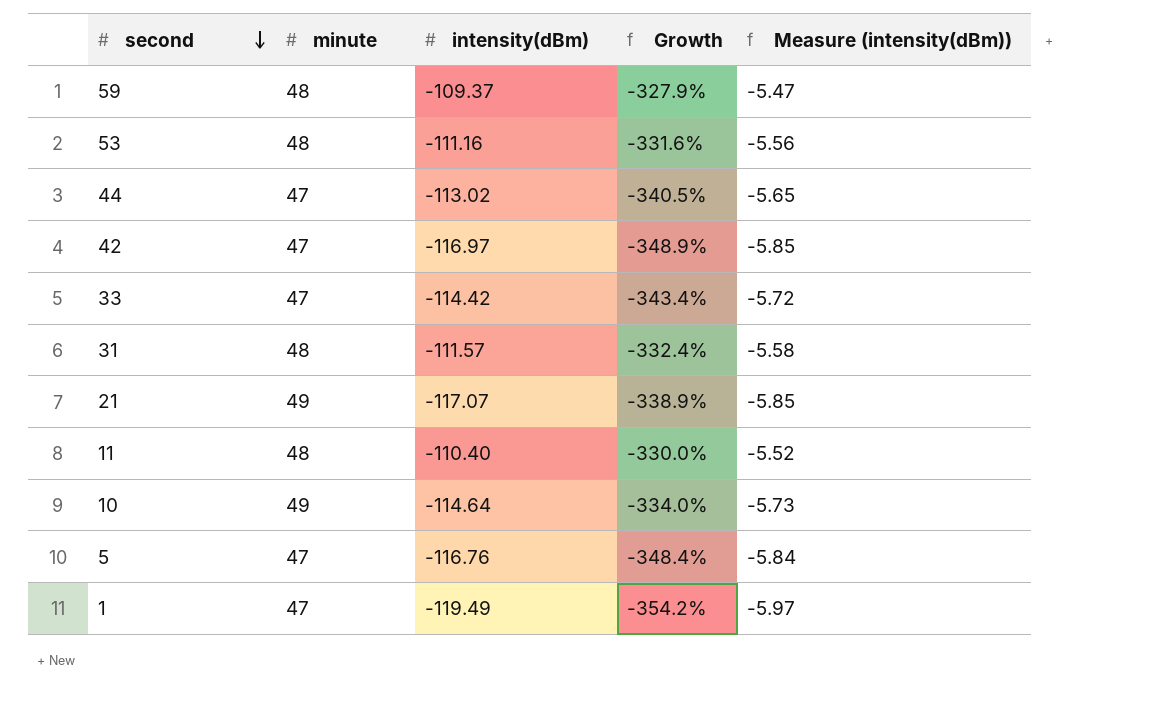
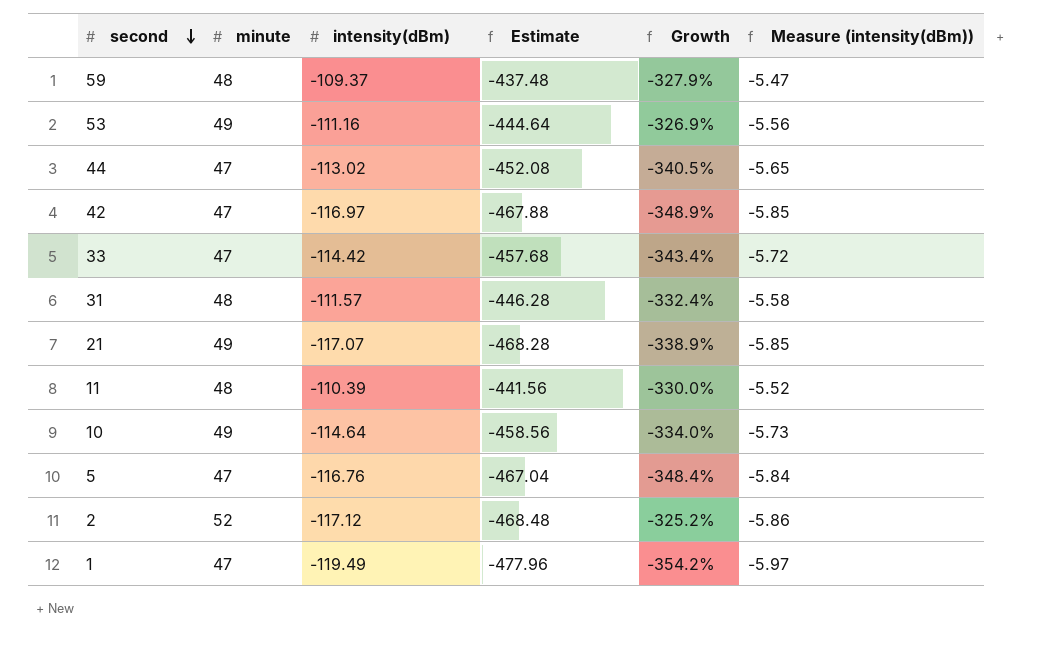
column Estimate | formula: none -> [intensity(dBm)] * 4
53 | minute: 48 -> 49
53 | Growth: -331.6% -> -326.9%
11 | intensity(dBm): -110.40 -> -110.39
row 2: none -> 52 | -117.12 | -468.48 | -325.2% | -5.86

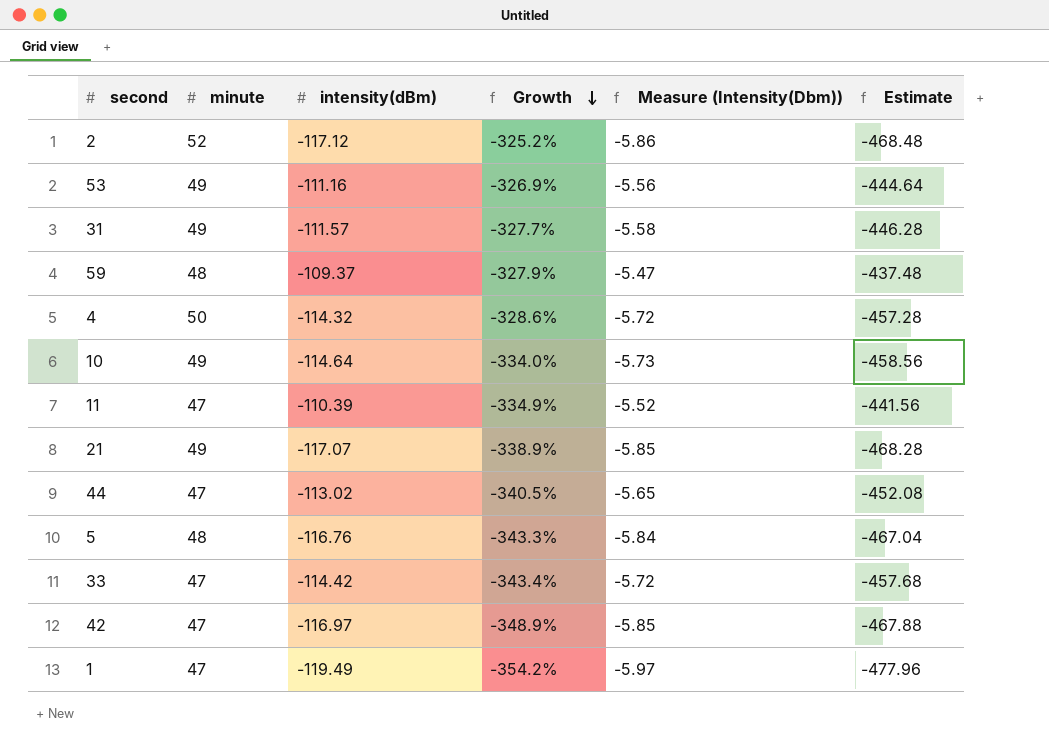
row order: second descending -> Growth descending
column name: Measure (intensity(dBm)) -> Measure (Intensity(Dbm))
column Estimate | position: 4 -> 6
31 | minute: 48 -> 49
31 | Growth: -332.4% -> -327.7%
row 4: none -> 50 | -114.32 | -328.6% | -5.72 | -457.28
11 | minute: 48 -> 47
11 | Growth: -330.0% -> -334.9%
5 | minute: 47 -> 48
5 | Growth: -348.4% -> -343.3%

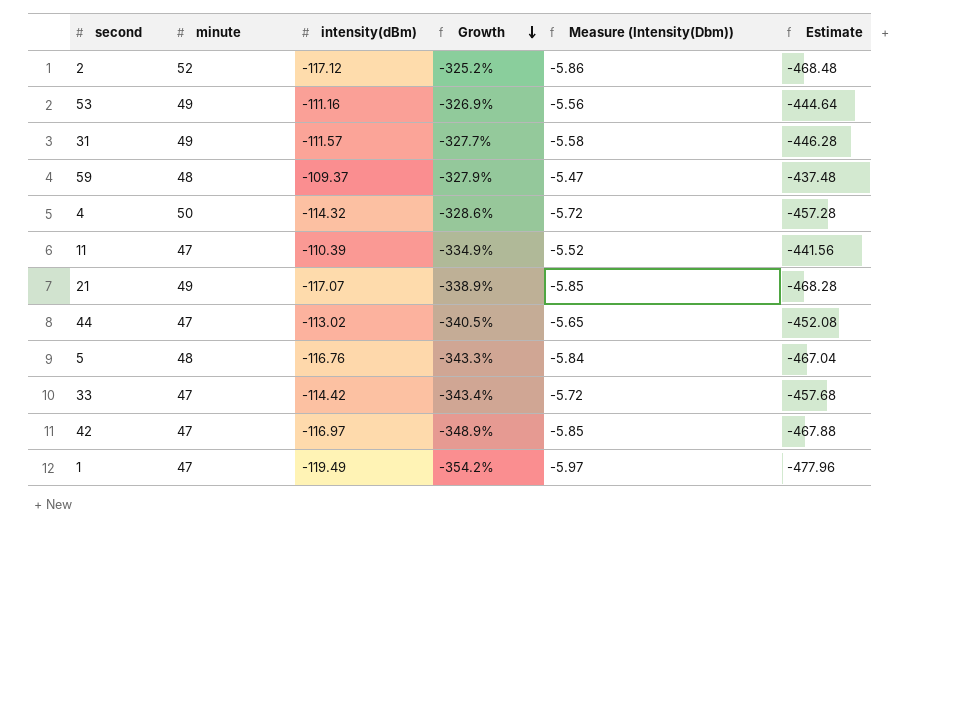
row 10: 49 | -114.64 | -334.0% | -5.73 | -458.56 -> none

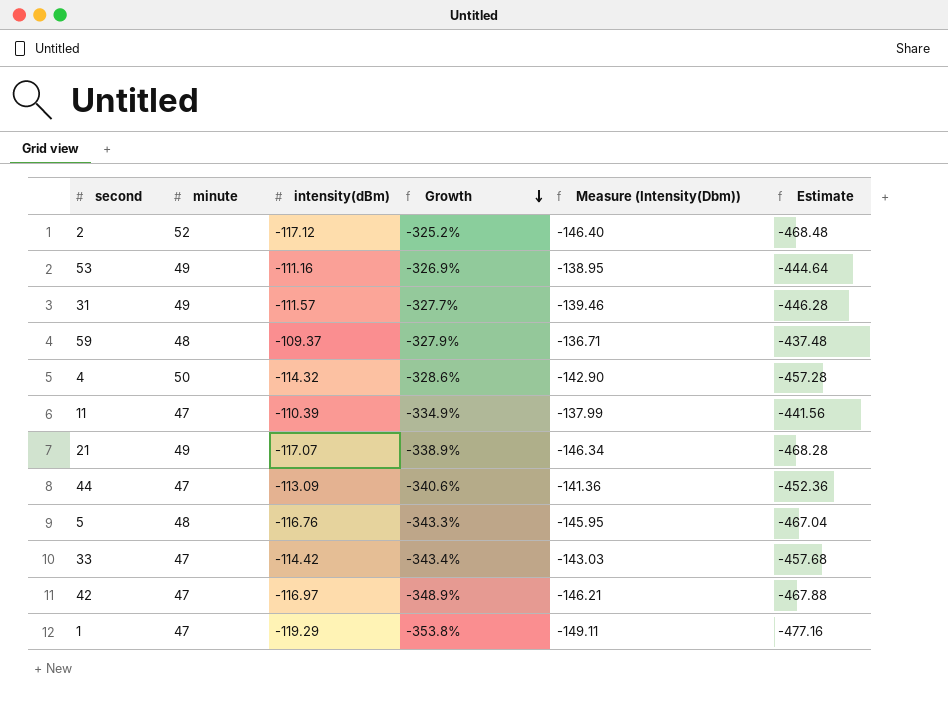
column Measure (Intensity(Dbm)) | formula: [intensity(dBm)] * 0.05 -> [intensity(dBm)] * 1.25
44 | intensity(dBm): -113.02 -> -113.09
44 | Growth: -340.5% -> -340.6%
44 | Estimate: -452.08 -> -452.36
1 | intensity(dBm): -119.49 -> -119.29
1 | Growth: -354.2% -> -353.8%
1 | Estimate: -477.96 -> -477.16

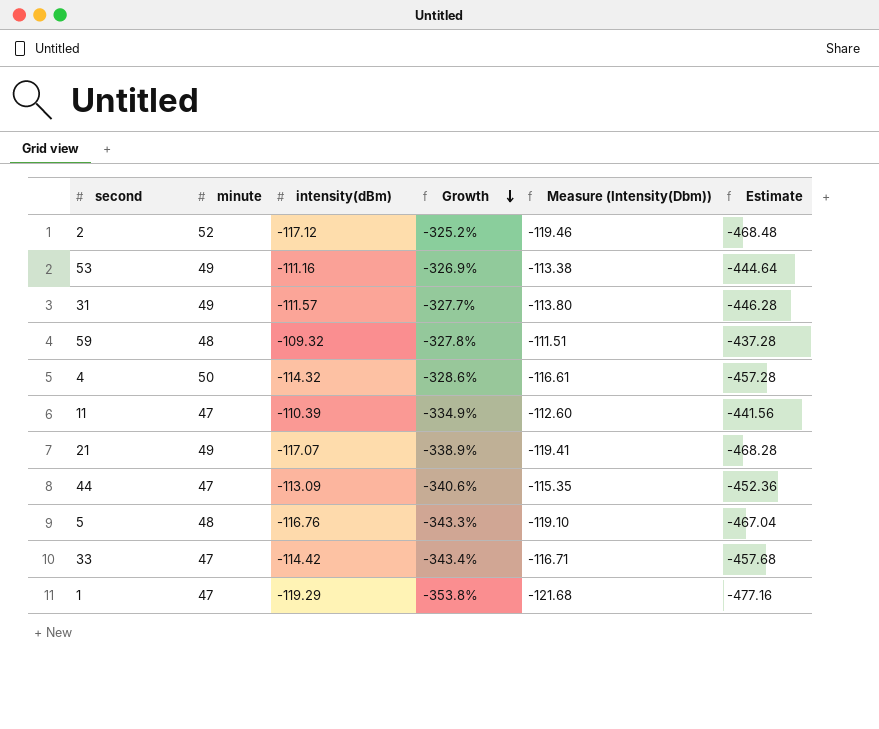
column Measure (Intensity(Dbm)) | formula: [intensity(dBm)] * 1.25 -> [intensity(dBm)] * 1.02
row 42: 47 | -116.97 | -348.9% | -146.21 | -467.88 -> none
59 | intensity(dBm): -109.37 -> -109.32
59 | Growth: -327.9% -> -327.8%
59 | Estimate: -437.48 -> -437.28

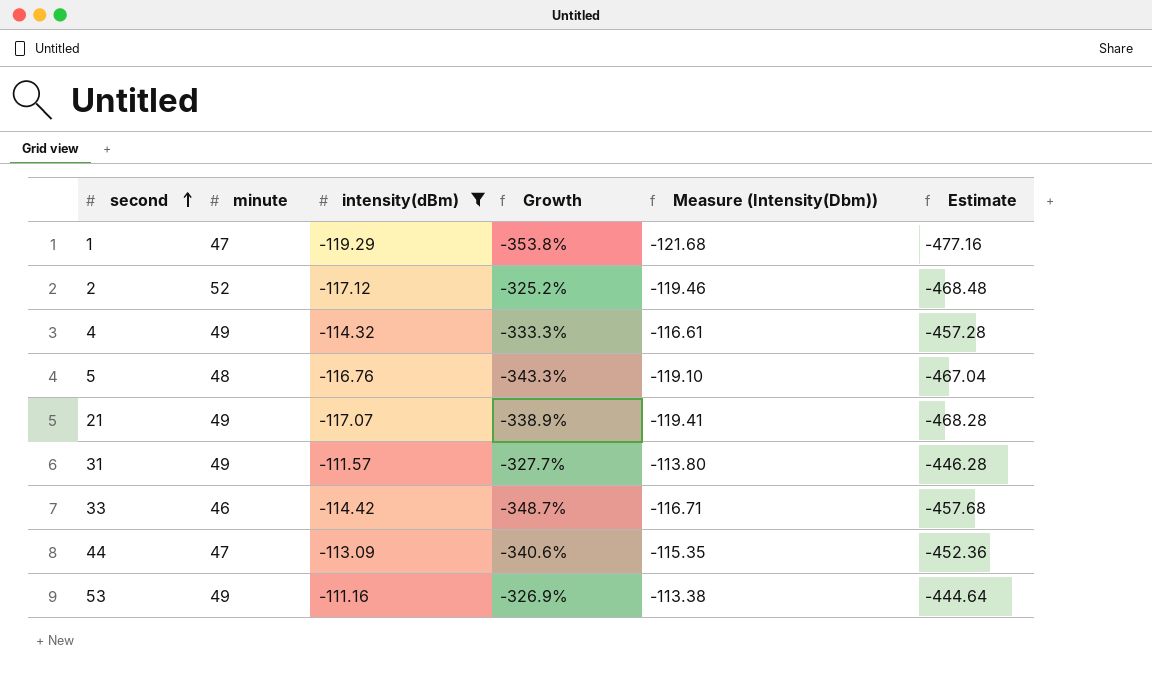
filter: none -> intensity(dBm) <= -111.16
row order: Growth descending -> second ascending
4 | minute: 50 -> 49
4 | Growth: -328.6% -> -333.3%
33 | minute: 47 -> 46
33 | Growth: -343.4% -> -348.7%

